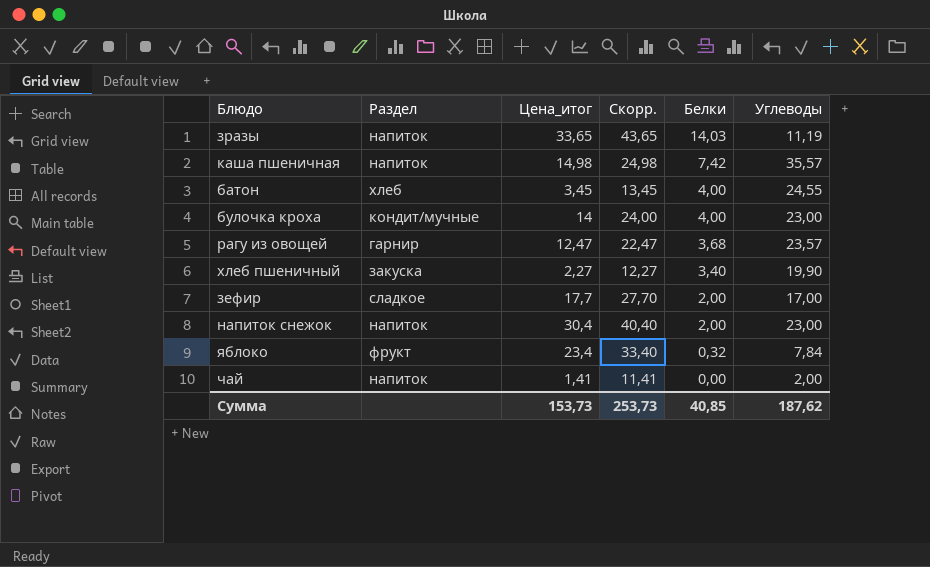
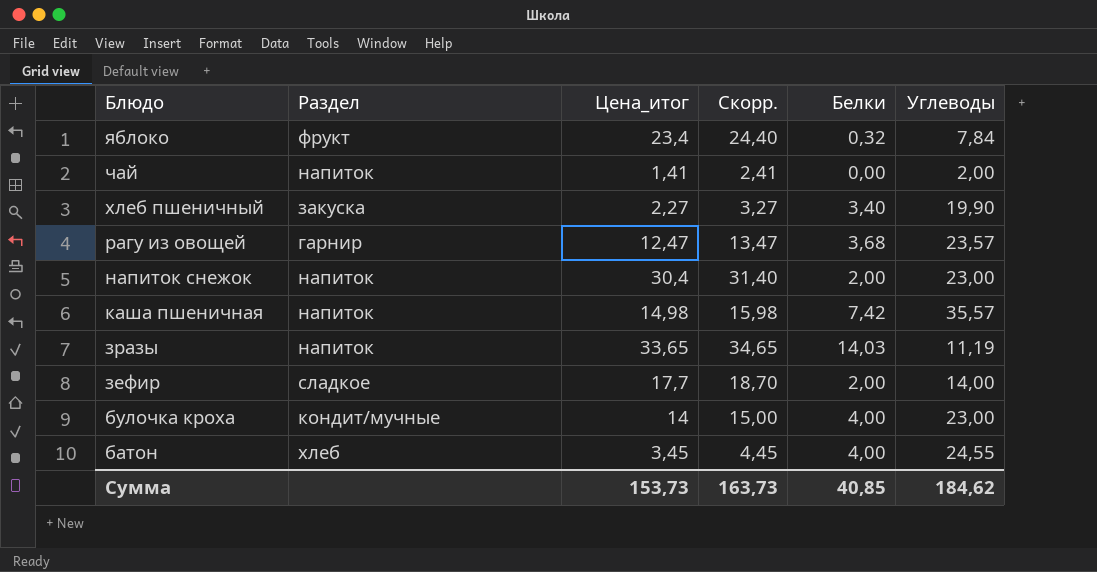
row order: Белки descending -> Блюдо descending
column Скорр. | formula: [Цена_итог] + 10 -> [Цена_итог] + 1
зефир | Углеводы: 17,00 -> 14,00
Сумма | Скорр.: 253,73 -> 163,73
Сумма | Углеводы: 187,62 -> 184,62

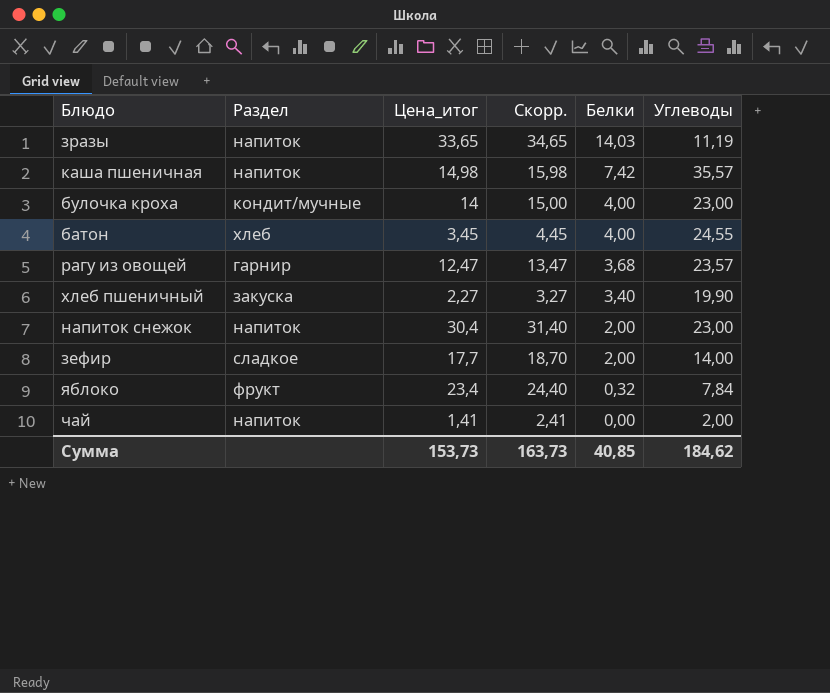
row order: Блюдо descending -> Белки descending

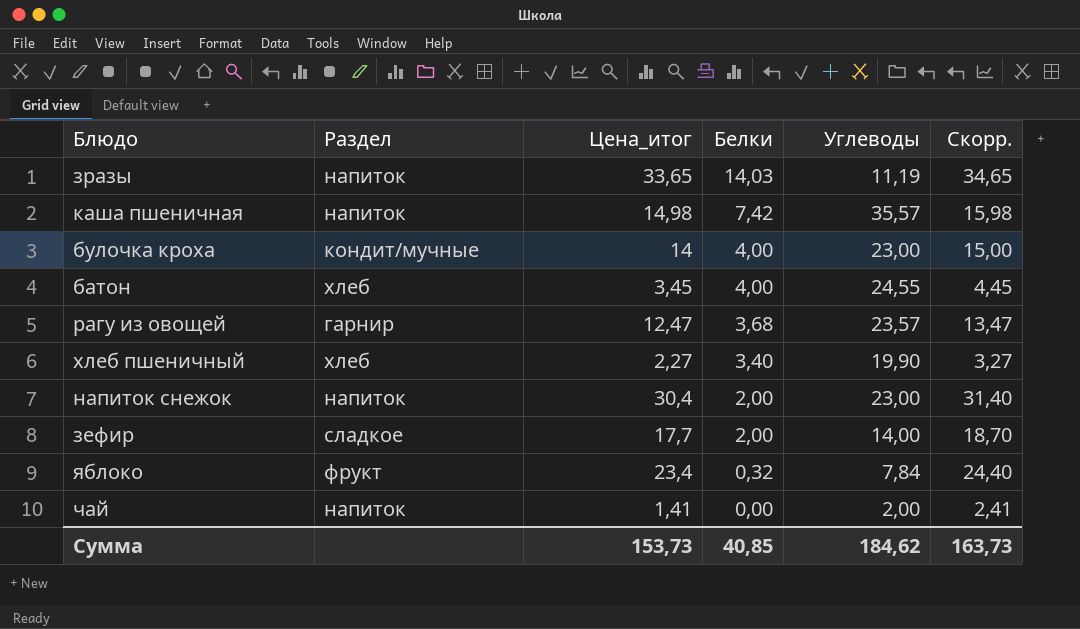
column Скорр. | position: 4 -> 6
хлеб пшеничный | Раздел: закуска -> хлеб

